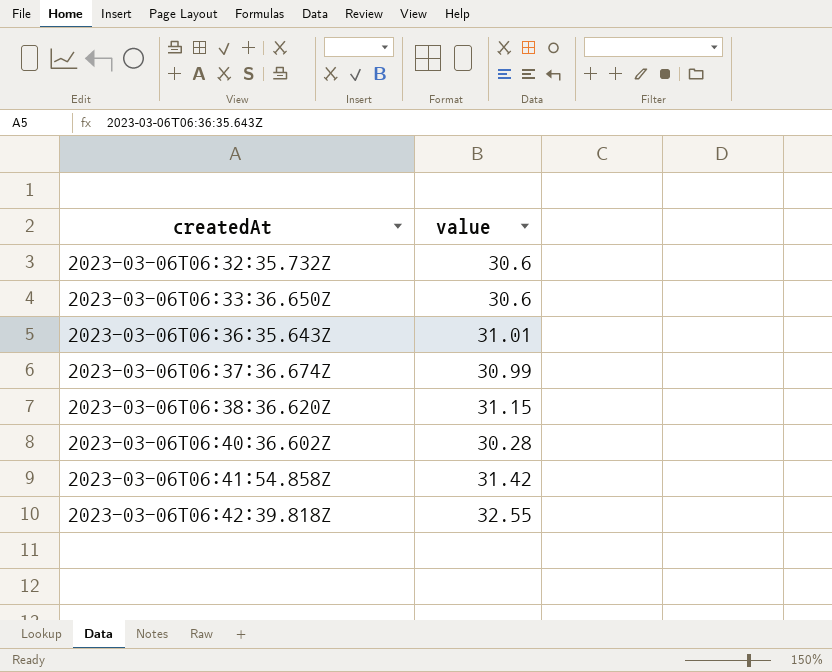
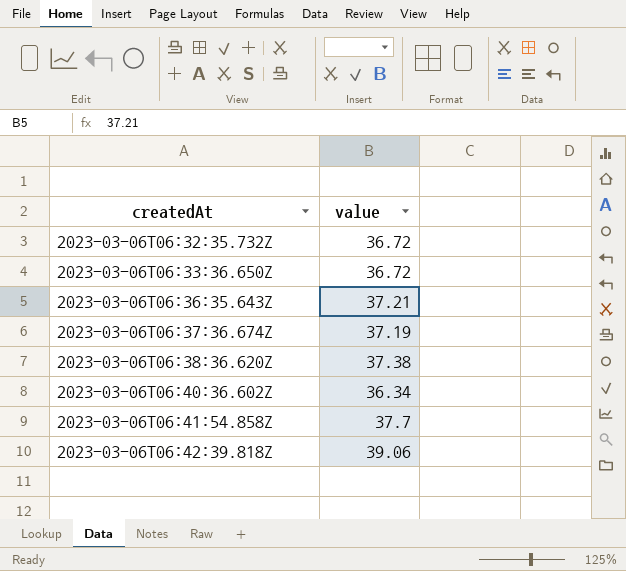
2023-03-06T06:32:35.732Z | value: 30.6 -> 36.72
2023-03-06T06:33:36.650Z | value: 30.6 -> 36.72
2023-03-06T06:36:35.643Z | value: 31.01 -> 37.21
2023-03-06T06:37:36.674Z | value: 30.99 -> 37.19
2023-03-06T06:38:36.620Z | value: 31.15 -> 37.38
2023-03-06T06:40:36.602Z | value: 30.28 -> 36.34
2023-03-06T06:41:54.858Z | value: 31.42 -> 37.7
2023-03-06T06:42:39.818Z | value: 32.55 -> 39.06

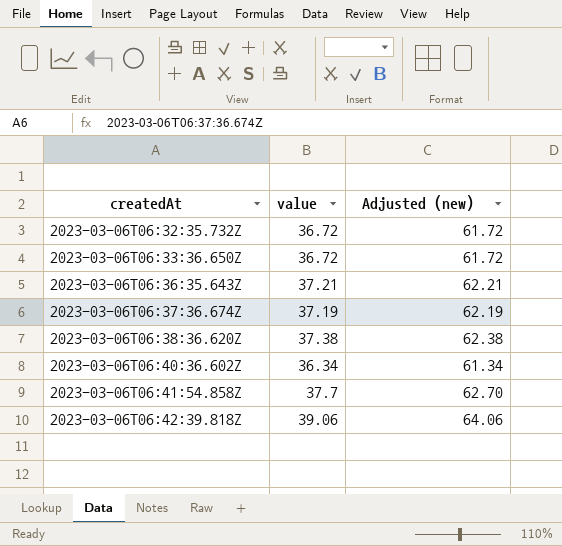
column Adjusted (new) | formula: none -> [value] + 25

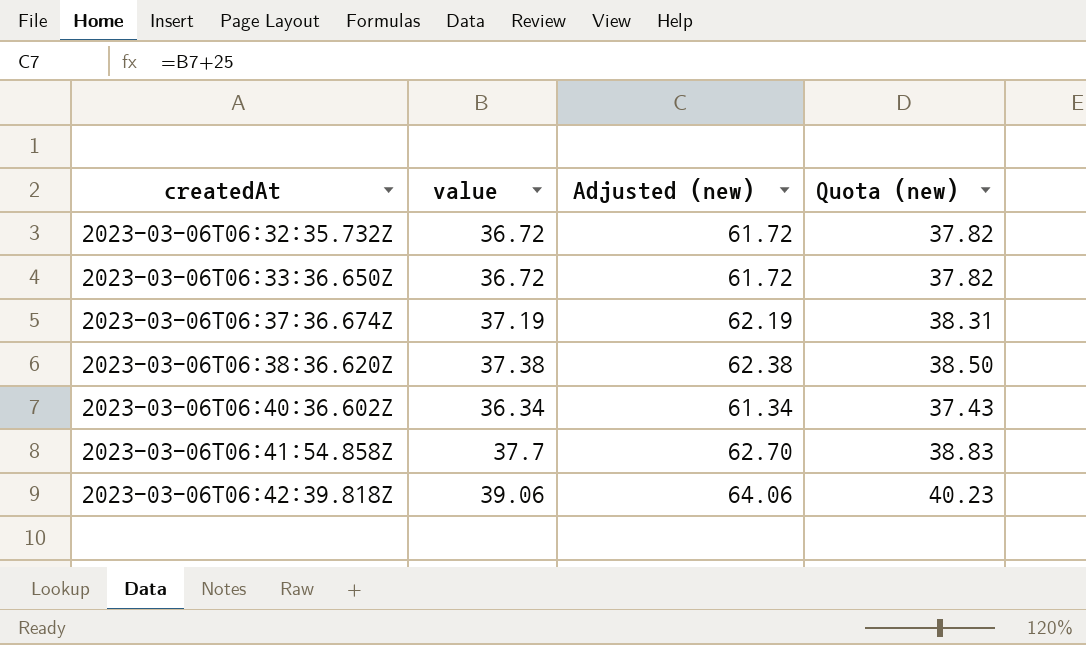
column Quota (new) | formula: none -> [value] * 1.03
row 2023-03-06T06:36:35.643Z: 37.21 | 62.21 -> none

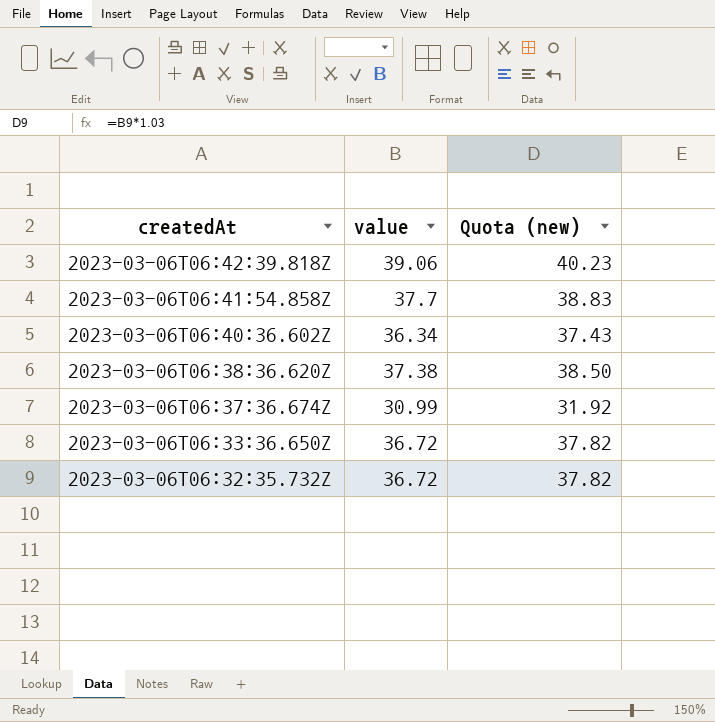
row order: createdAt ascending -> createdAt descending
column Adjusted (new) | formula: [value] + 25 -> none
2023-03-06T06:37:36.674Z | value: 37.19 -> 30.99
2023-03-06T06:37:36.674Z | Quota (new): 38.31 -> 31.92

